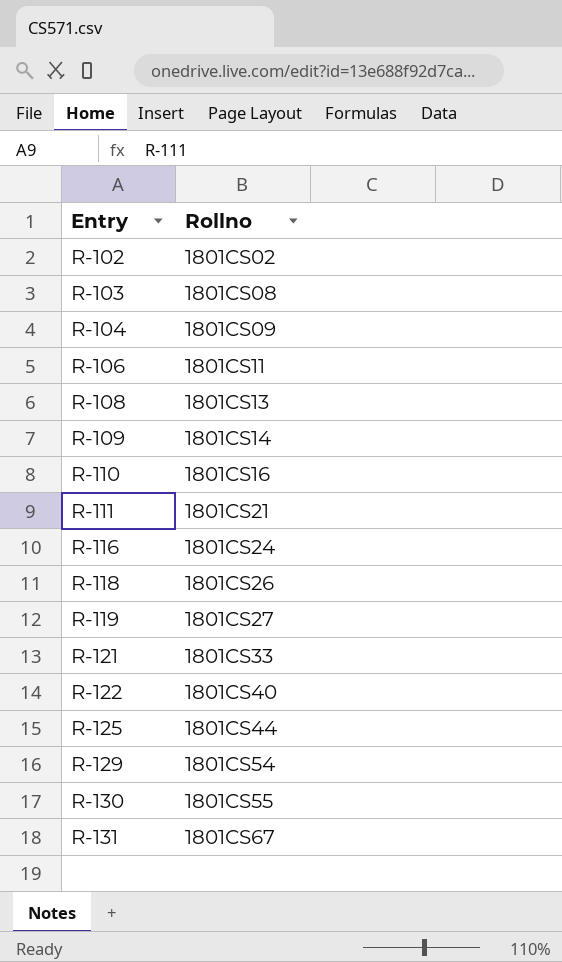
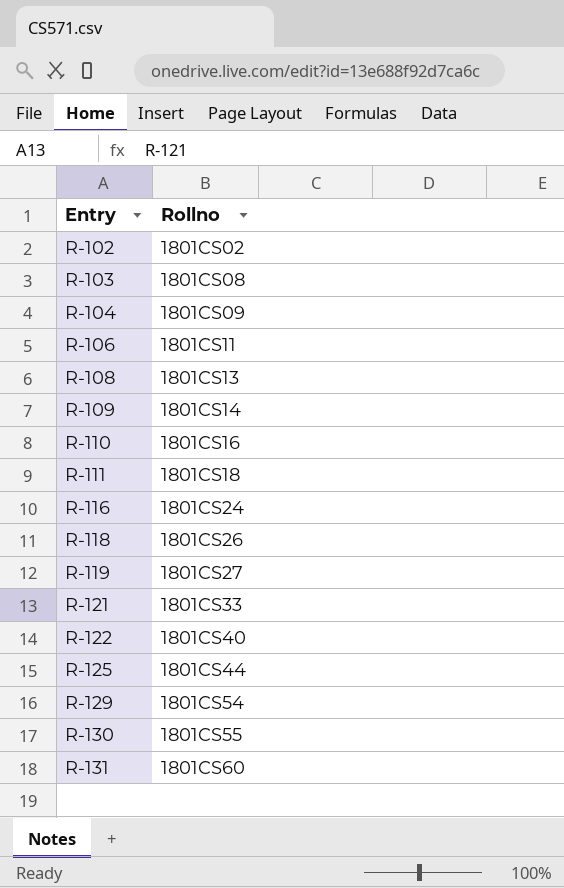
R-111 | Rollno: 1801CS21 -> 1801CS18
R-131 | Rollno: 1801CS67 -> 1801CS60

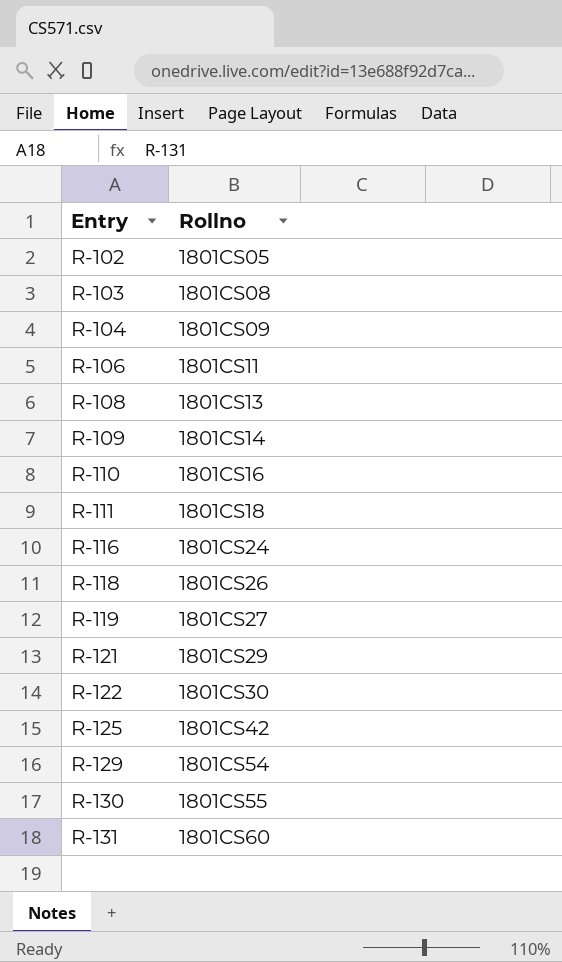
R-102 | Rollno: 1801CS02 -> 1801CS05
R-121 | Rollno: 1801CS33 -> 1801CS29
R-122 | Rollno: 1801CS40 -> 1801CS30
R-125 | Rollno: 1801CS44 -> 1801CS42

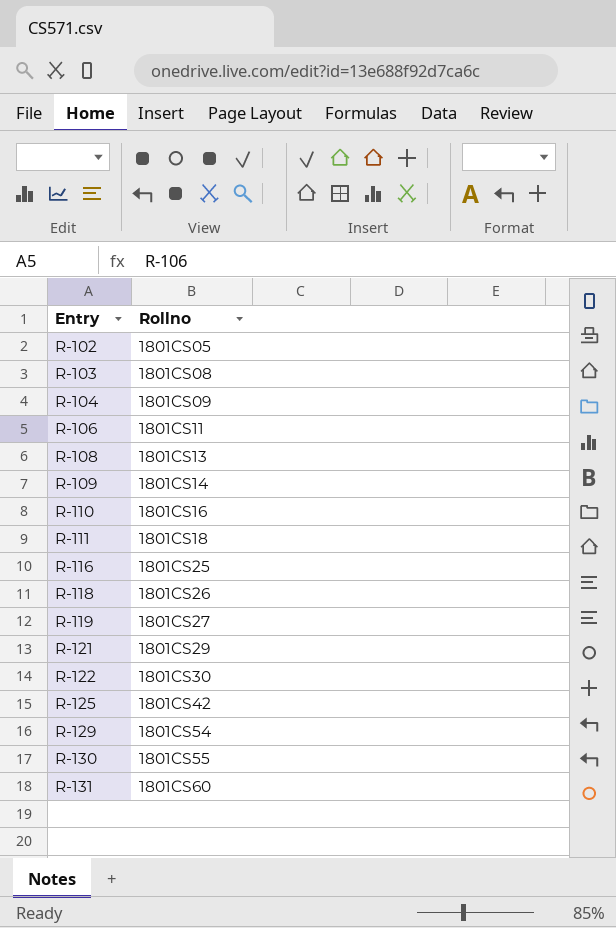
R-116 | Rollno: 1801CS24 -> 1801CS25

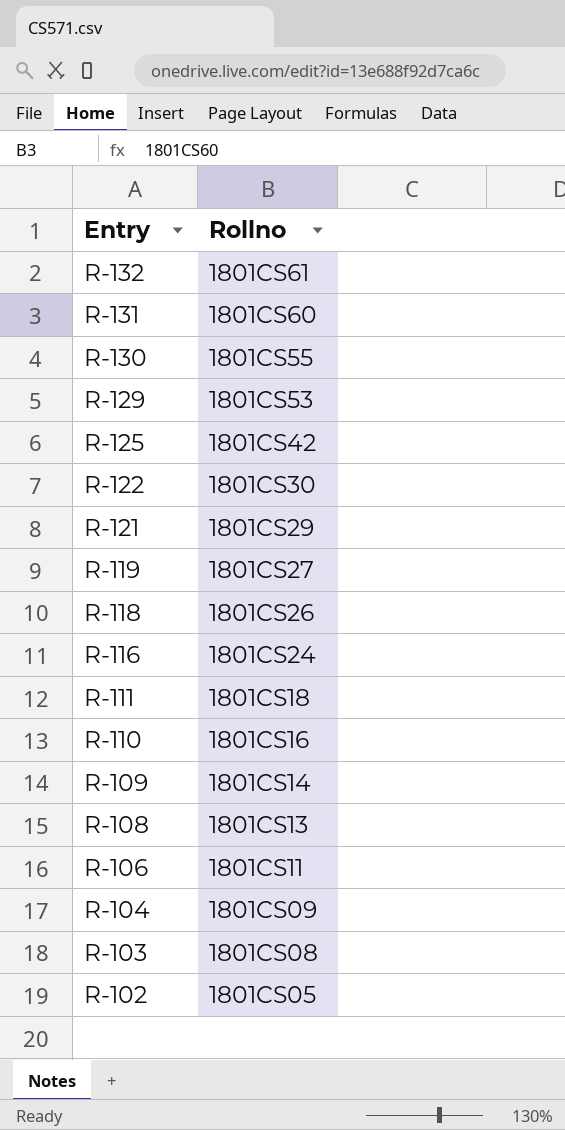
row order: Entry ascending -> Entry descending
row R-132: none -> 1801CS61
R-129 | Rollno: 1801CS54 -> 1801CS53
R-116 | Rollno: 1801CS25 -> 1801CS24

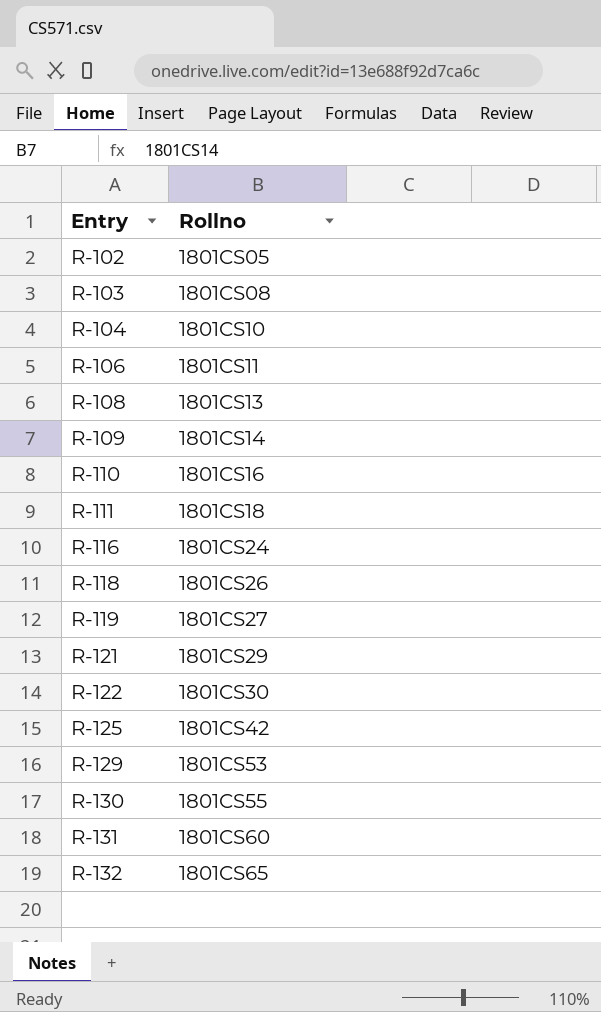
row order: Entry descending -> Entry ascending
R-104 | Rollno: 1801CS09 -> 1801CS10
R-132 | Rollno: 1801CS61 -> 1801CS65

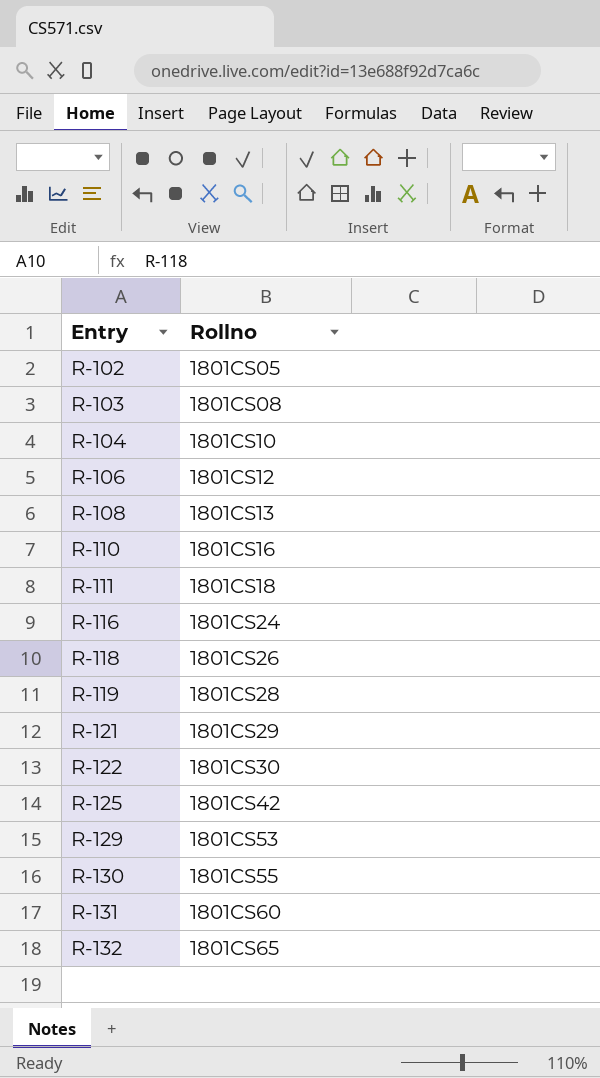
row R-109: 1801CS14 -> none
R-106 | Rollno: 1801CS11 -> 1801CS12
R-119 | Rollno: 1801CS27 -> 1801CS28

